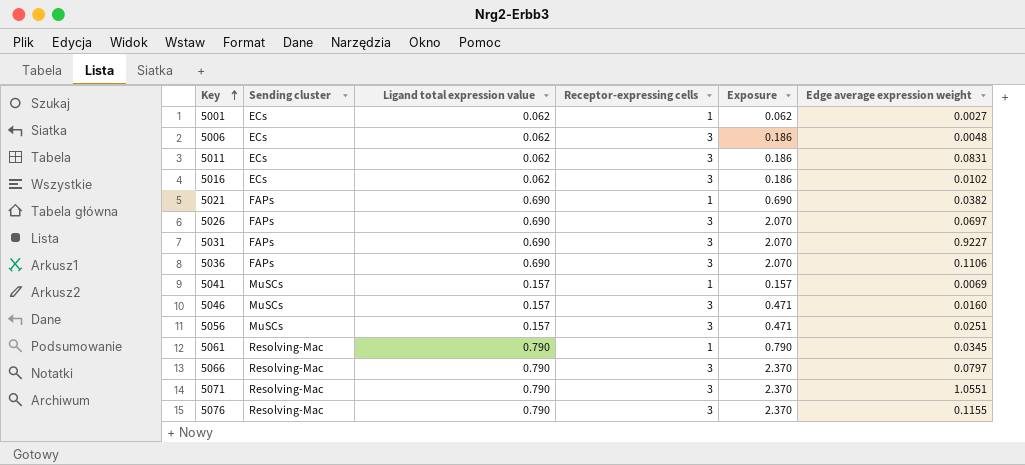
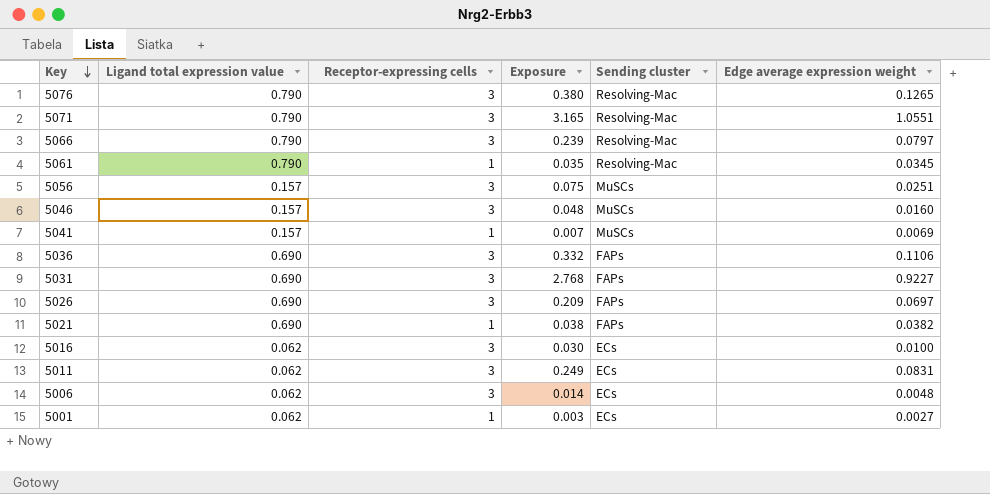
row order: Key ascending -> Key descending
column Exposure | formula: [Ligand total expression value] * [Receptor-expressing cells] -> [Receptor-expressing cells] * [Edge average expression weight]
column Sending cluster | position: 2 -> 5
5076 | Edge average expression weight: 0.1155 -> 0.1265
5016 | Edge average expression weight: 0.0102 -> 0.0100

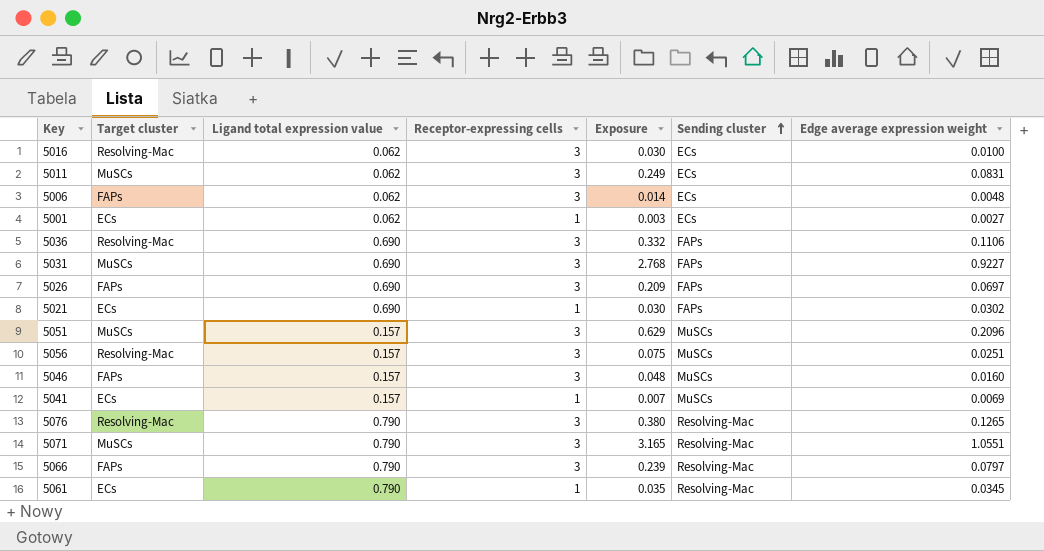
row order: Key descending -> Sending cluster ascending
column Target cluster | position: none -> 2
5021 | Exposure: 0.038 -> 0.030
5021 | Edge average expression weight: 0.0382 -> 0.0302
row 5051: none -> MuSCs | 0.157 | 3 | 0.629 | MuSCs | 0.2096

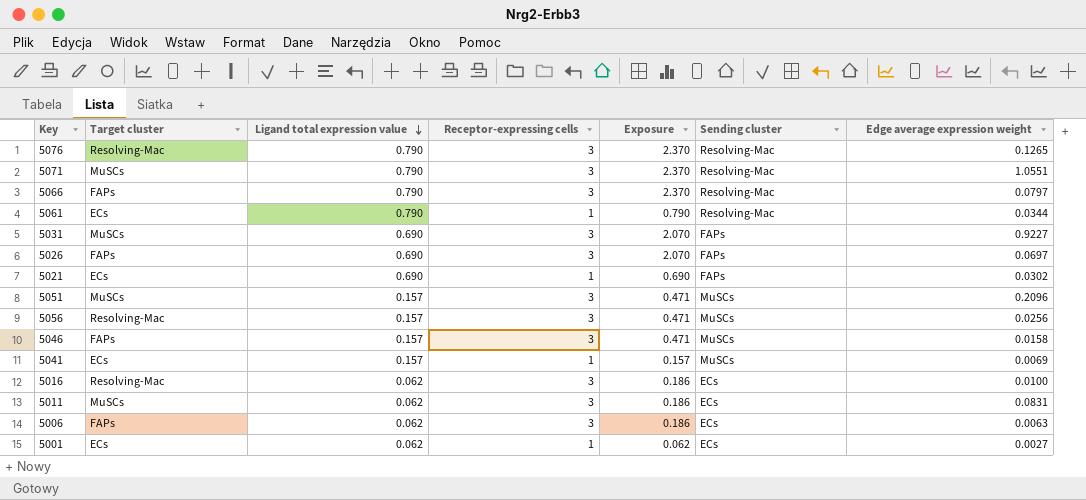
row order: Sending cluster ascending -> Ligand total expression value descending
column Exposure | formula: [Receptor-expressing cells] * [Edge average expression weight] -> [Ligand total expression value] * [Receptor-expressing cells]
row 5036: Resolving-Mac | 0.690 | 3 | 0.332 | FAPs | 0.1106 -> none
5061 | Edge average expression weight: 0.0345 -> 0.0344
5056 | Edge average expression weight: 0.0251 -> 0.0256
5046 | Edge average expression weight: 0.0160 -> 0.0158
5006 | Edge average expression weight: 0.0048 -> 0.0063

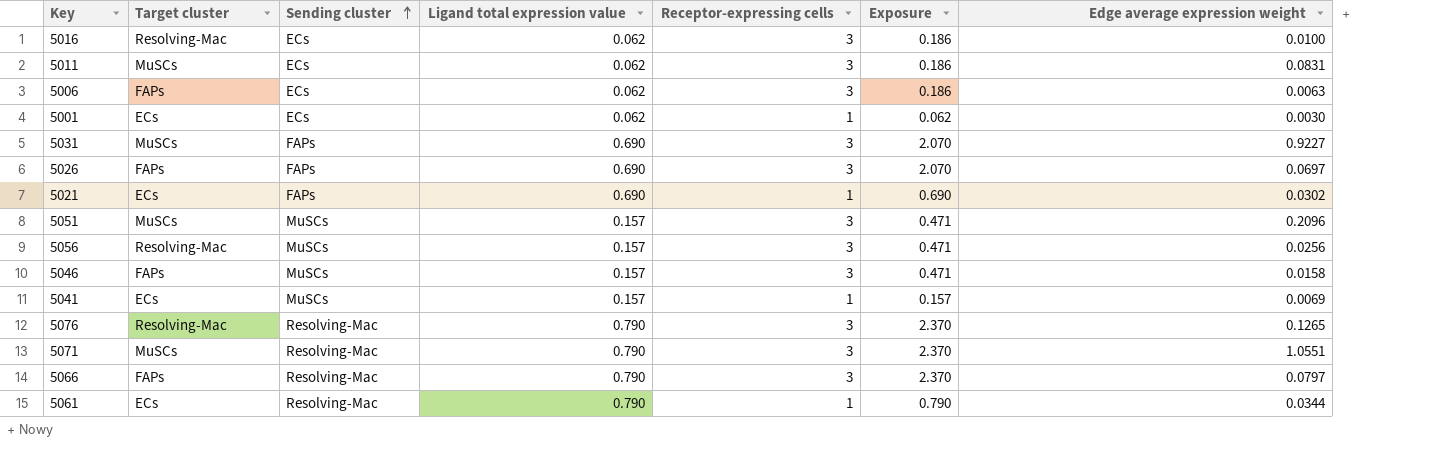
row order: Ligand total expression value descending -> Sending cluster ascending
column Sending cluster | position: 6 -> 3
5001 | Edge average expression weight: 0.0027 -> 0.0030

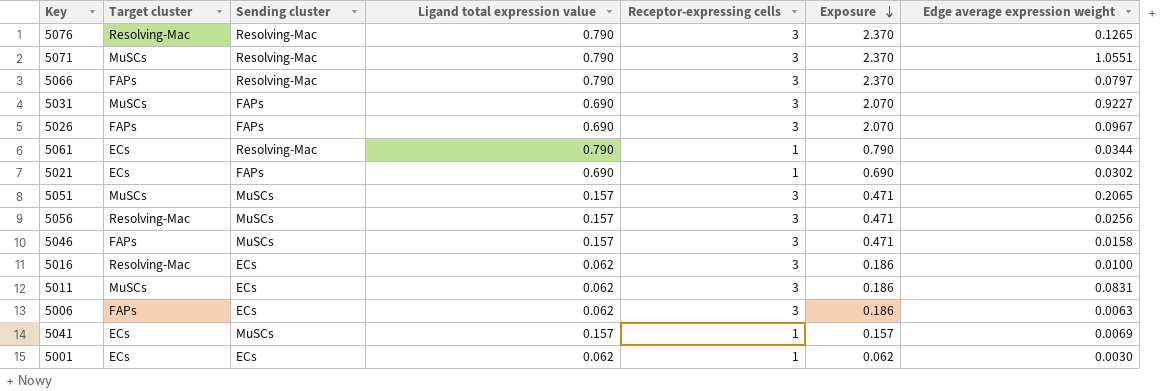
row order: Sending cluster ascending -> Exposure descending
5026 | Edge average expression weight: 0.0697 -> 0.0967
5051 | Edge average expression weight: 0.2096 -> 0.2065

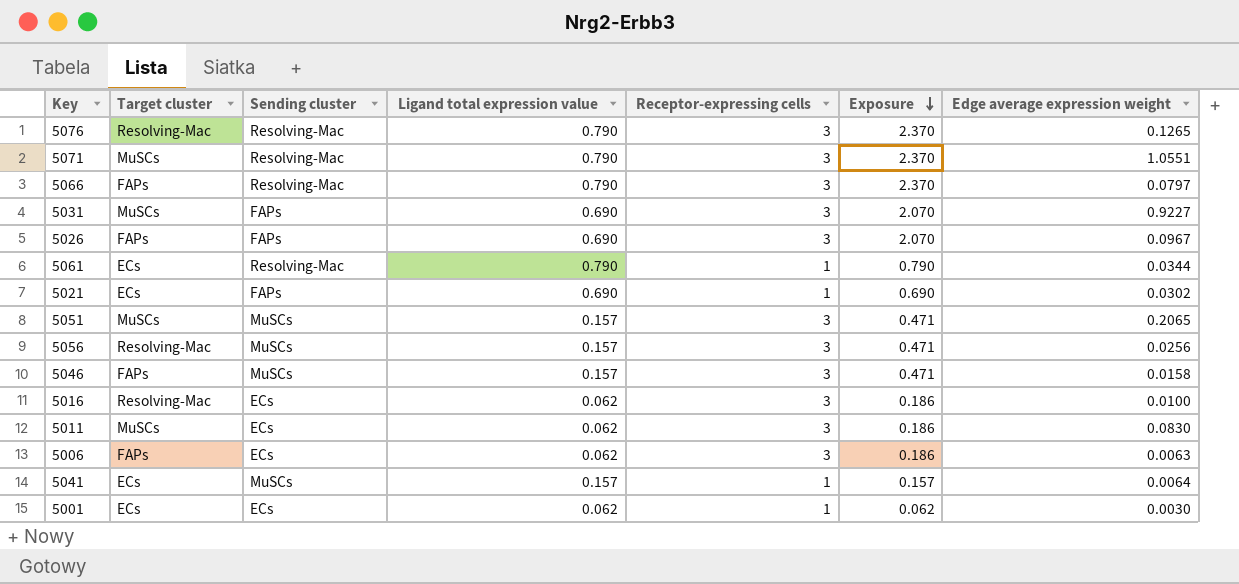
5011 | Edge average expression weight: 0.0831 -> 0.0830
5041 | Edge average expression weight: 0.0069 -> 0.0064

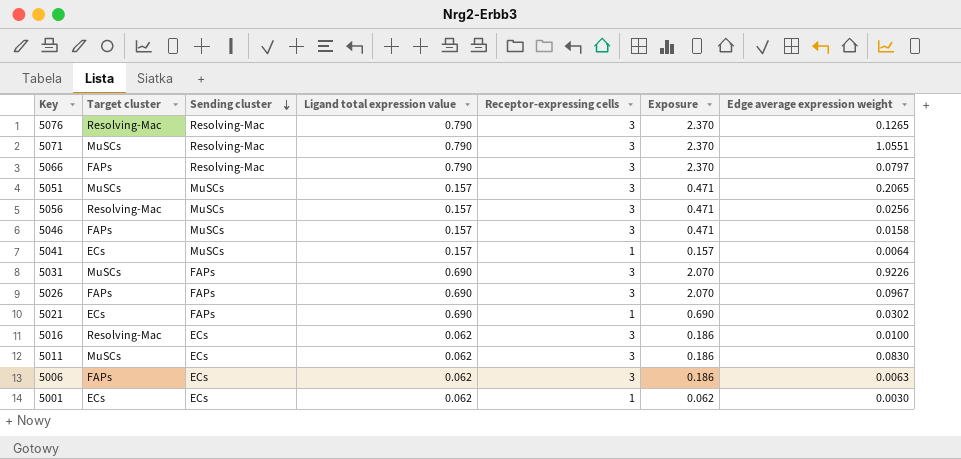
row order: Exposure descending -> Sending cluster descending
row 5061: ECs | Resolving-Mac | 0.790 | 1 | 0.790 | 0.0344 -> none
5031 | Edge average expression weight: 0.9227 -> 0.9226

